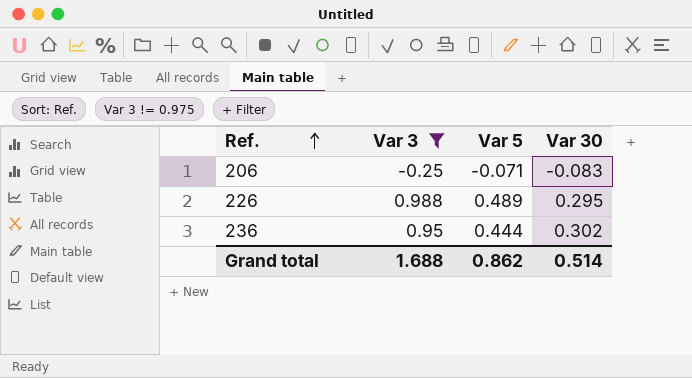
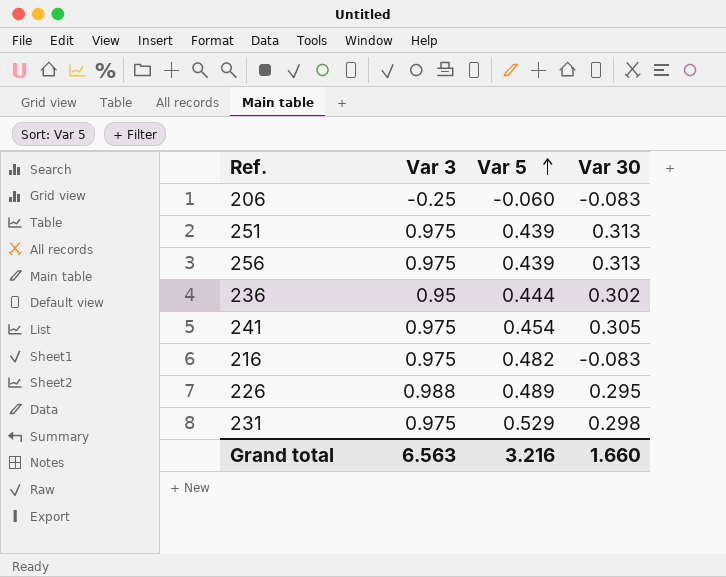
filter: Var 3 != 0.975 -> none
row order: Ref. ascending -> Var 5 ascending
206 | Var 5: -0.071 -> -0.060
Grand total | Var 3: 1.688 -> 6.563
Grand total | Var 5: 0.862 -> 3.216
Grand total | Var 30: 0.514 -> 1.660

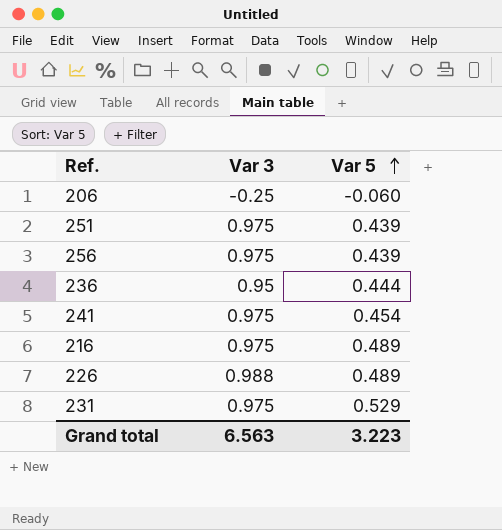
column Var 30 | position: 4 -> none
216 | Var 5: 0.482 -> 0.489
Grand total | Var 5: 3.216 -> 3.223

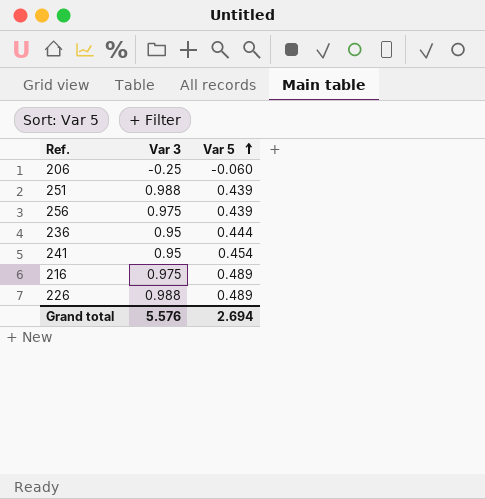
row 231: 0.975 | 0.529 -> none
251 | Var 3: 0.975 -> 0.988
241 | Var 3: 0.975 -> 0.95
Grand total | Var 3: 6.563 -> 5.576
Grand total | Var 5: 3.223 -> 2.694

